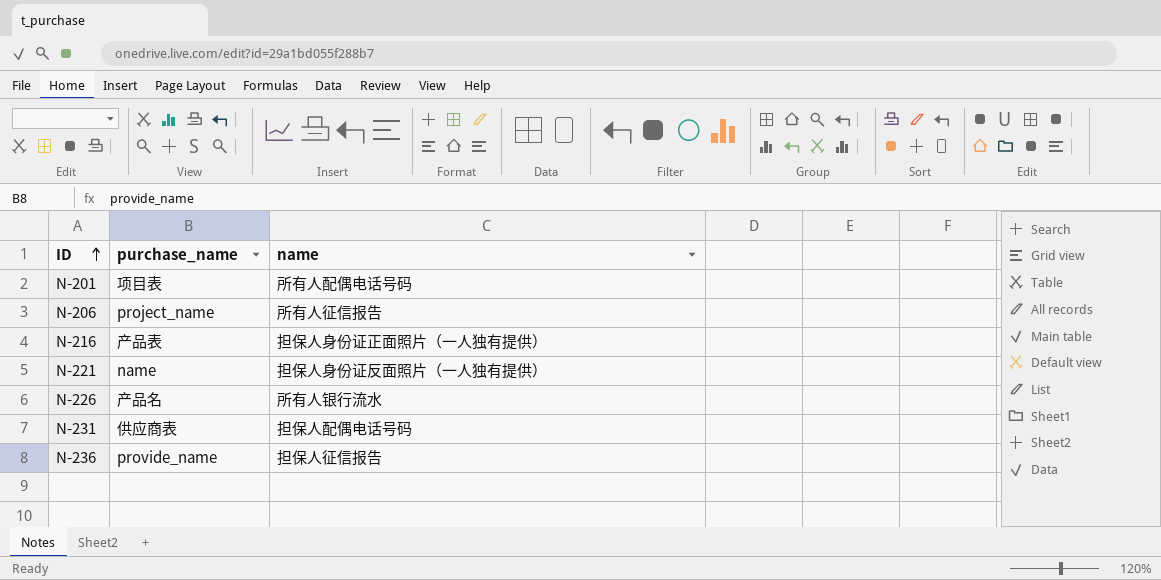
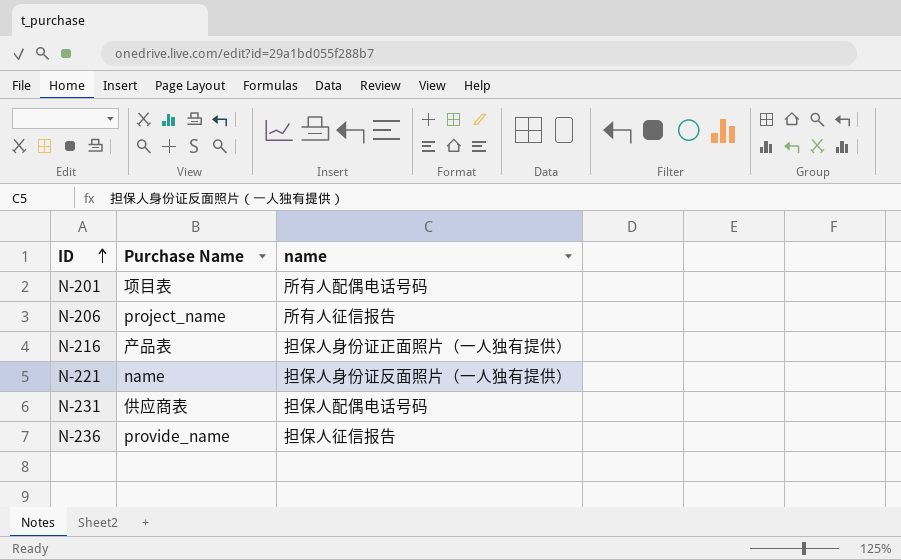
column name: purchase_name -> Purchase Name
row N-226: 产品名 | 所有人银行流水 -> none

